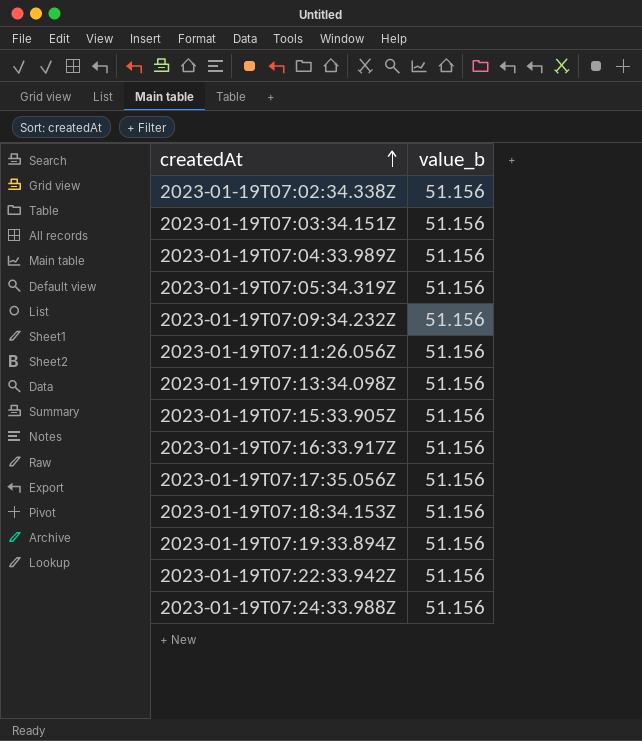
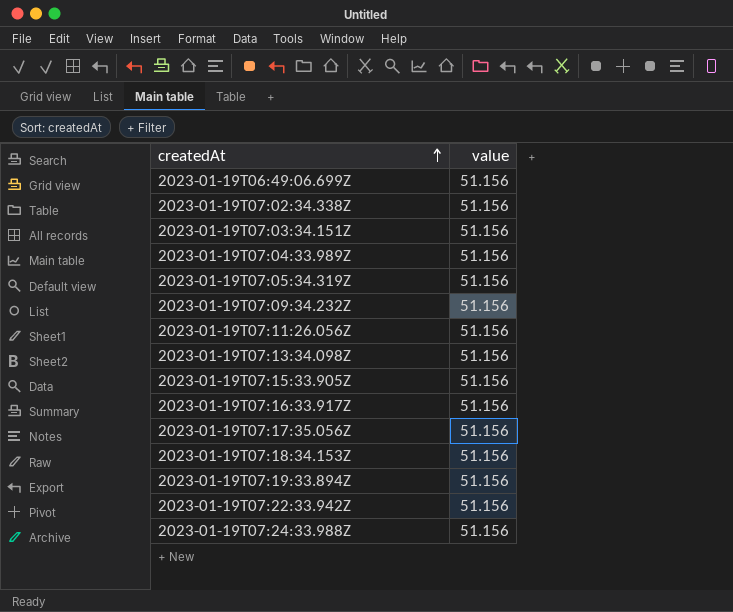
column name: value_b -> value
row 2023-01-19T06:49:06.699Z: none -> 51.156

